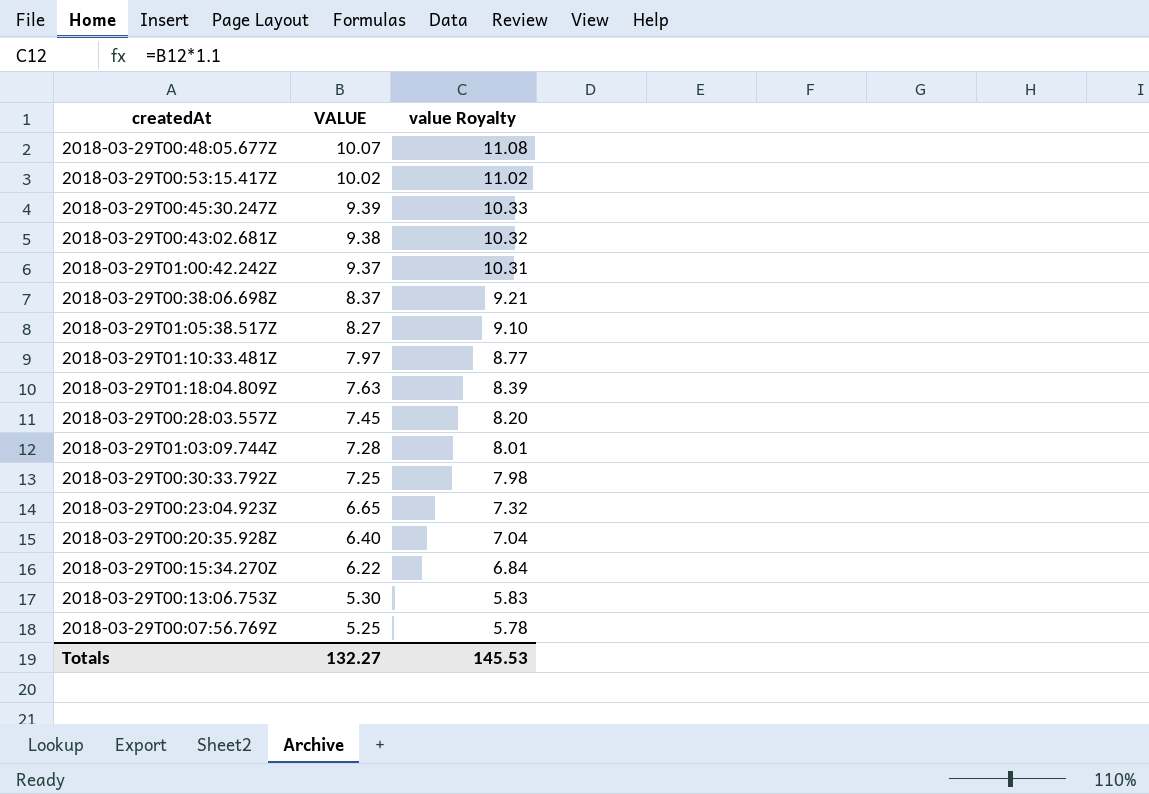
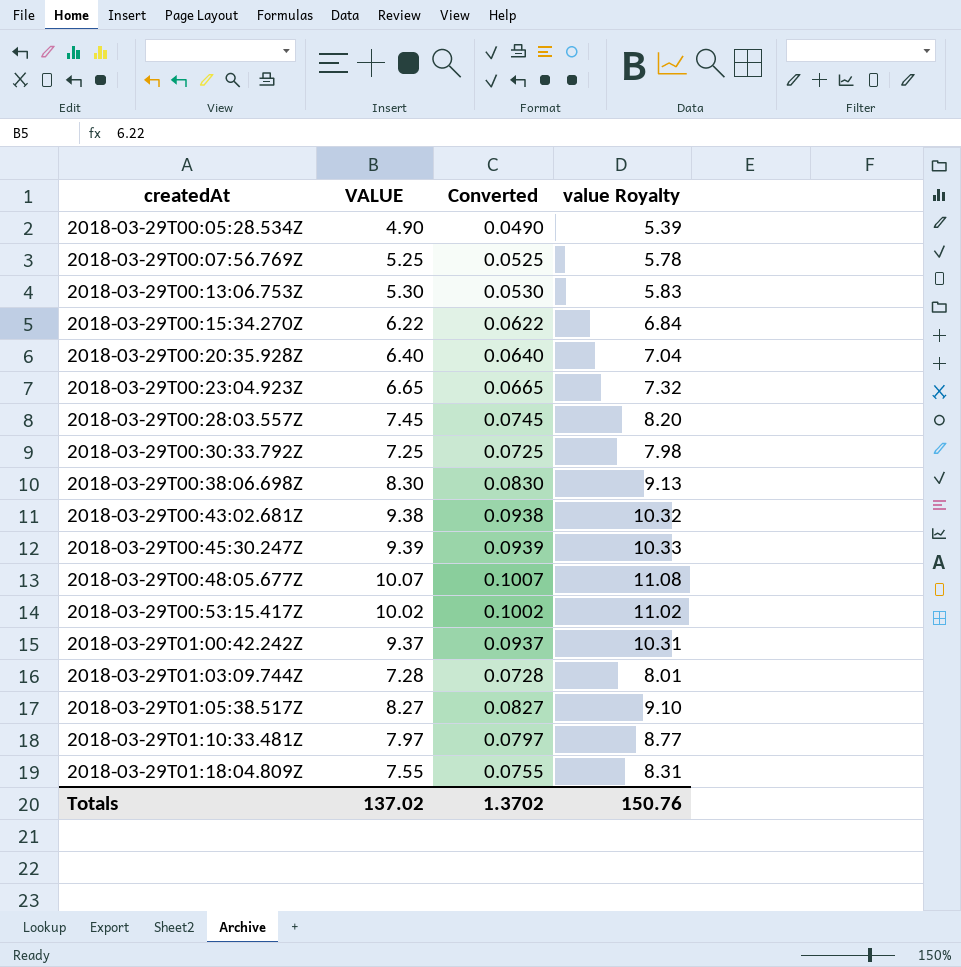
row order: VALUE descending -> createdAt ascending
column Converted | formula: none -> [VALUE] * 0.01
row 2018-03-29T00:05:28.534Z: none -> 4.90 | 0.0490 | 5.39
2018-03-29T00:38:06.698Z | VALUE: 8.37 -> 8.30
2018-03-29T00:38:06.698Z | value Royalty: 9.21 -> 9.13
2018-03-29T01:18:04.809Z | VALUE: 7.63 -> 7.55
2018-03-29T01:18:04.809Z | value Royalty: 8.39 -> 8.31
Totals | VALUE: 132.27 -> 137.02
Totals | value Royalty: 145.53 -> 150.76

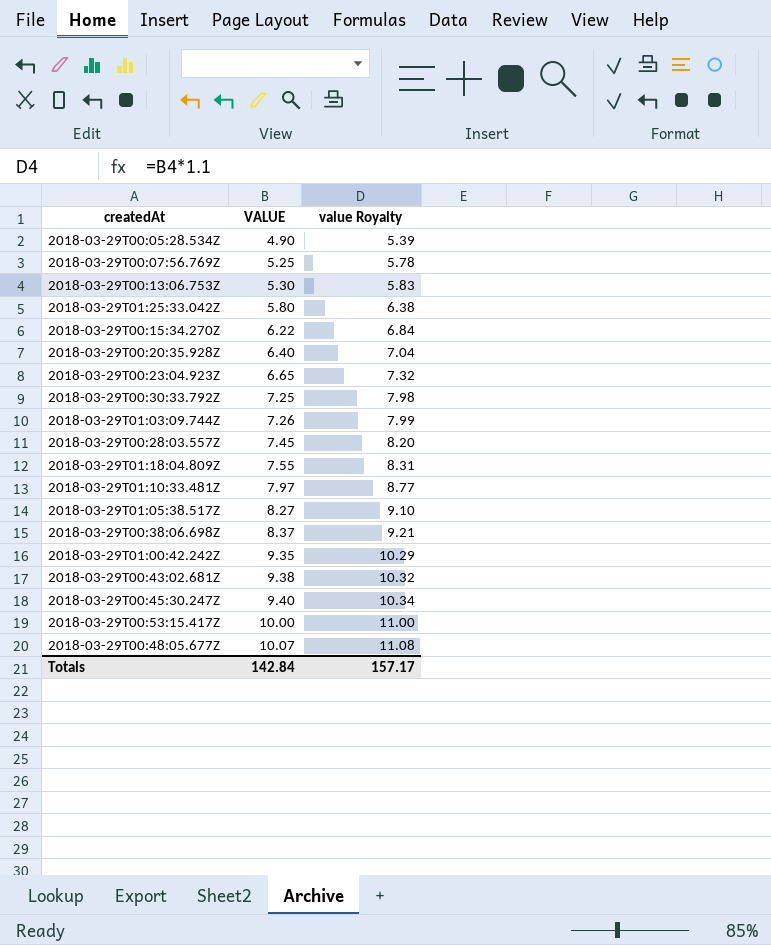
row order: createdAt ascending -> VALUE ascending
column Converted | formula: [VALUE] * 0.01 -> none
row 2018-03-29T01:25:33.042Z: none -> 5.80 | 6.38
2018-03-29T01:03:09.744Z | VALUE: 7.28 -> 7.26
2018-03-29T01:03:09.744Z | value Royalty: 8.01 -> 7.99
2018-03-29T00:38:06.698Z | VALUE: 8.30 -> 8.37
2018-03-29T00:38:06.698Z | value Royalty: 9.13 -> 9.21
2018-03-29T01:00:42.242Z | VALUE: 9.37 -> 9.35
2018-03-29T01:00:42.242Z | value Royalty: 10.31 -> 10.29
2018-03-29T00:45:30.247Z | VALUE: 9.39 -> 9.40
2018-03-29T00:45:30.247Z | value Royalty: 10.33 -> 10.34
2018-03-29T00:53:15.417Z | VALUE: 10.02 -> 10.00
2018-03-29T00:53:15.417Z | value Royalty: 11.02 -> 11.00
Totals | VALUE: 137.02 -> 142.84
Totals | value Royalty: 150.76 -> 157.17

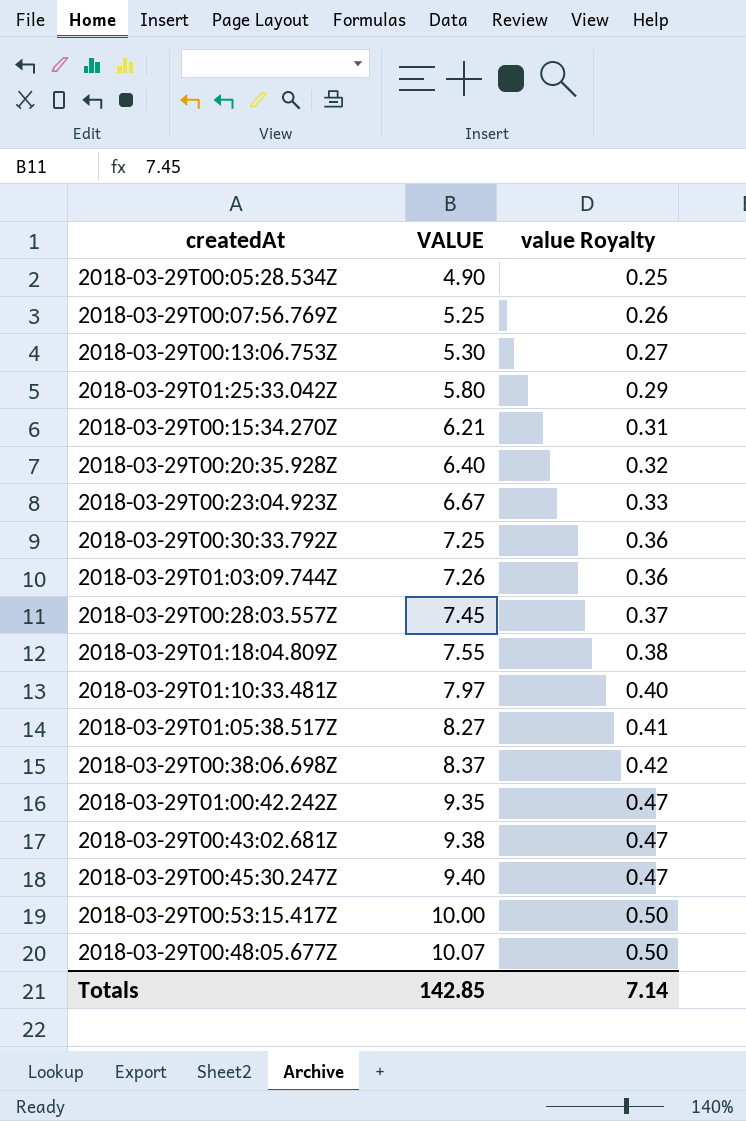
column value Royalty | formula: [VALUE] * 1.1 -> [VALUE] * 0.05
2018-03-29T00:15:34.270Z | VALUE: 6.22 -> 6.21
2018-03-29T00:23:04.923Z | VALUE: 6.65 -> 6.67
Totals | VALUE: 142.84 -> 142.85
Totals | value Royalty: 157.17 -> 7.14

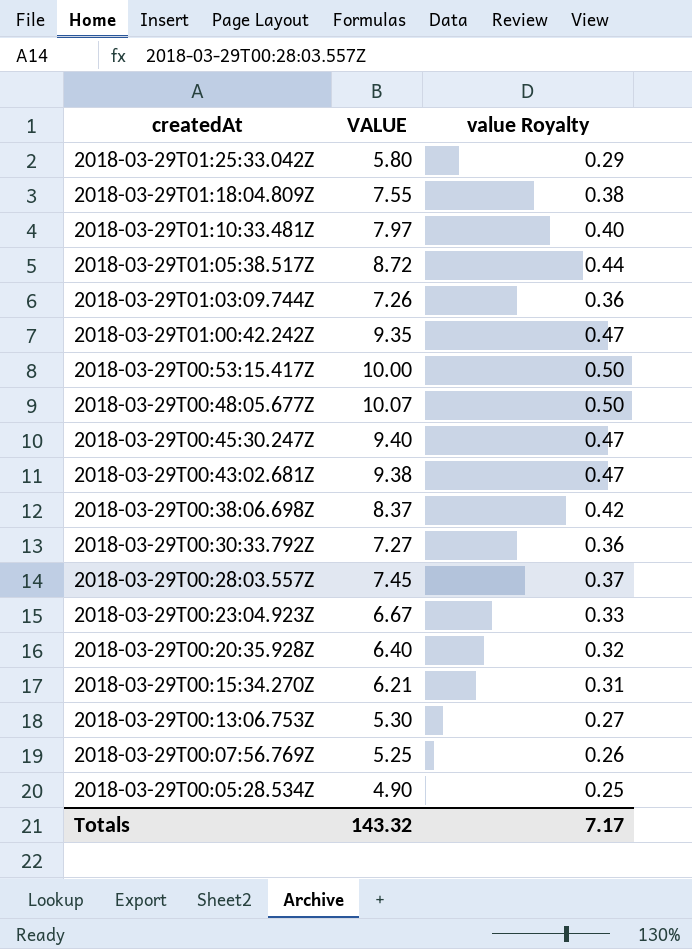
row order: VALUE ascending -> createdAt descending
2018-03-29T01:05:38.517Z | VALUE: 8.27 -> 8.72
2018-03-29T01:05:38.517Z | value Royalty: 0.41 -> 0.44
2018-03-29T00:30:33.792Z | VALUE: 7.25 -> 7.27
Totals | VALUE: 142.85 -> 143.32
Totals | value Royalty: 7.14 -> 7.17

